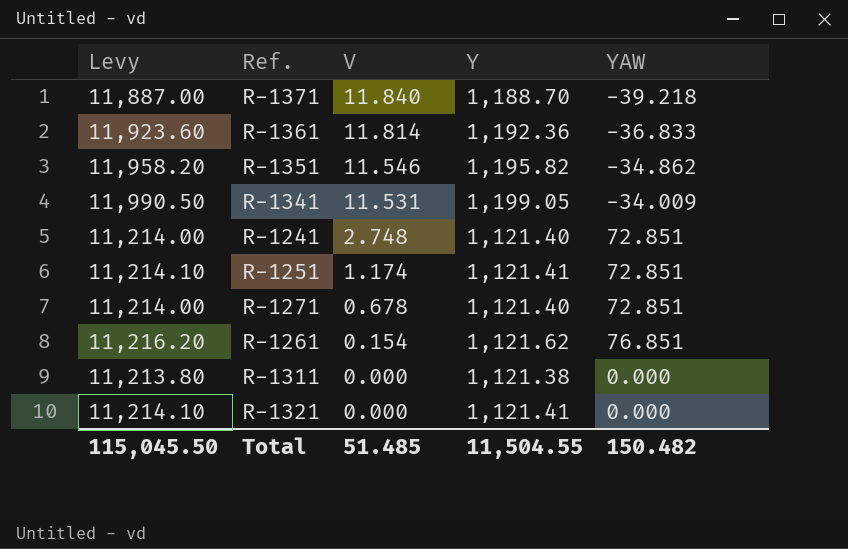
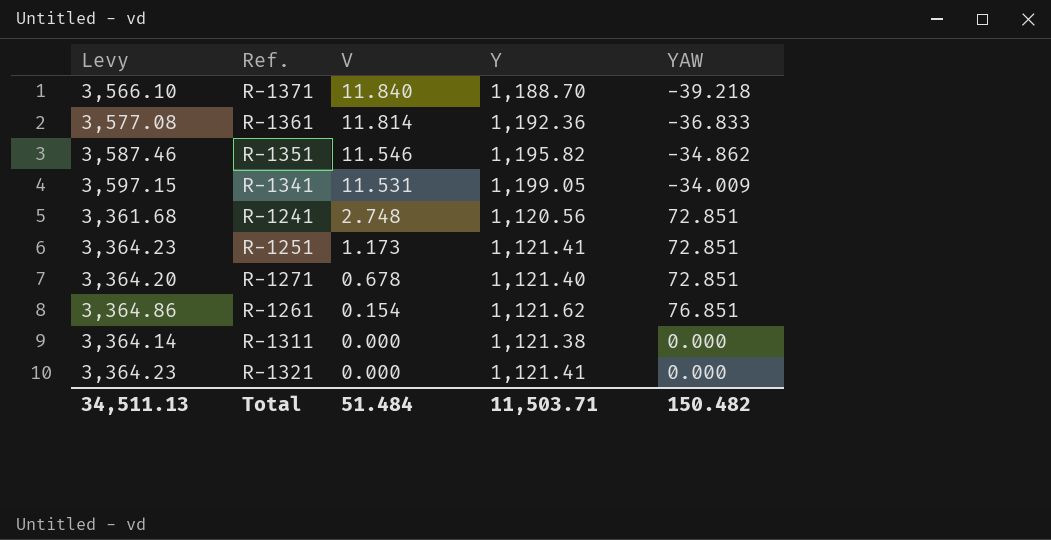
column Levy | formula: [Y] * 10 -> [Y] * 3
R-1241 | Y: 1,121.40 -> 1,120.56
R-1251 | V: 1.174 -> 1.173
Total | Levy: 115,045.50 -> 34,511.13
Total | V: 51.485 -> 51.484
Total | Y: 11,504.55 -> 11,503.71

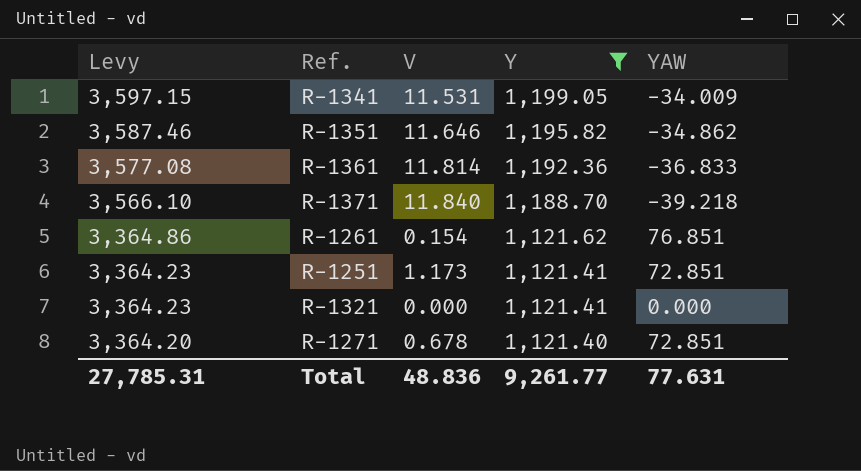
filter: none -> Y >= 1,121.40
row order: V descending -> Levy descending
R-1351 | V: 11.546 -> 11.646
Total | Levy: 34,511.13 -> 27,785.31
Total | V: 51.484 -> 48.836
Total | Y: 11,503.71 -> 9,261.77
Total | YAW: 150.482 -> 77.631

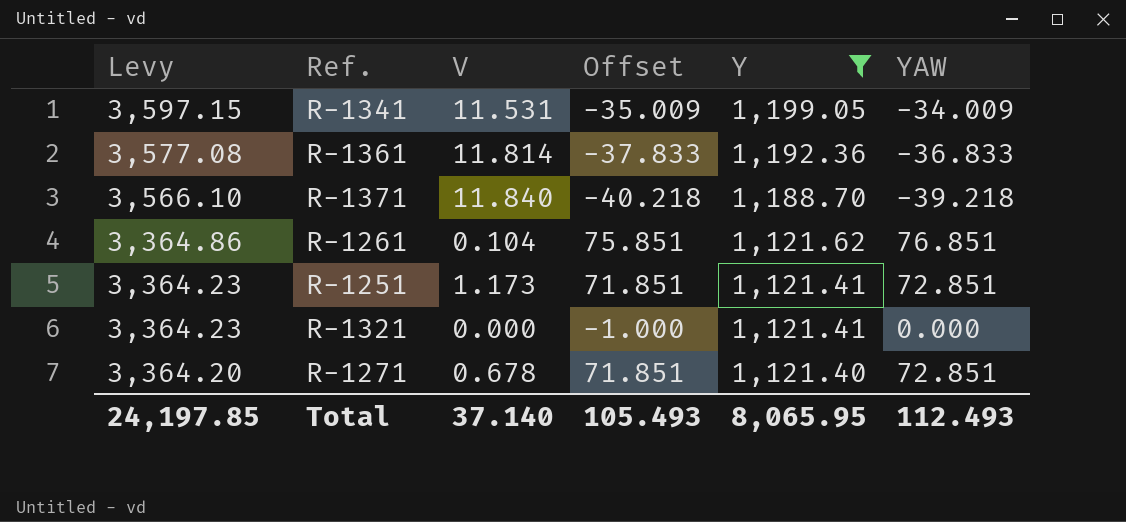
column Offset | formula: none -> [YAW] - 1
row R-1351: 3,587.46 | 11.646 | 1,195.82 | -34.862 -> none
R-1261 | V: 0.154 -> 0.104
Total | Levy: 27,785.31 -> 24,197.85
Total | V: 48.836 -> 37.140
Total | Y: 9,261.77 -> 8,065.95
Total | YAW: 77.631 -> 112.493

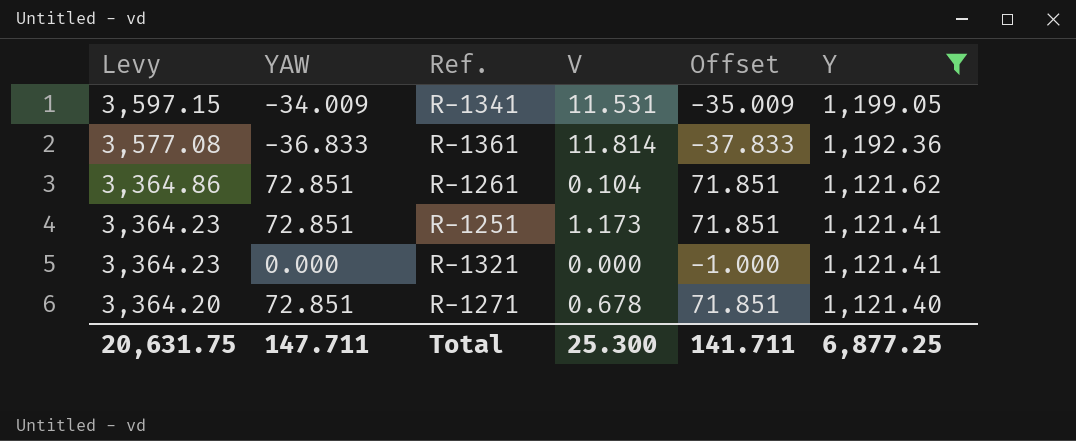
column YAW | position: 6 -> 2
row R-1371: 3,566.10 | 11.840 | -40.218 | 1,188.70 | -39.218 -> none
R-1261 | YAW: 76.851 -> 72.851
R-1261 | Offset: 75.851 -> 71.851
Total | Levy: 24,197.85 -> 20,631.75
Total | YAW: 112.493 -> 147.711
Total | V: 37.140 -> 25.300
Total | Offset: 105.493 -> 141.711
Total | Y: 8,065.95 -> 6,877.25

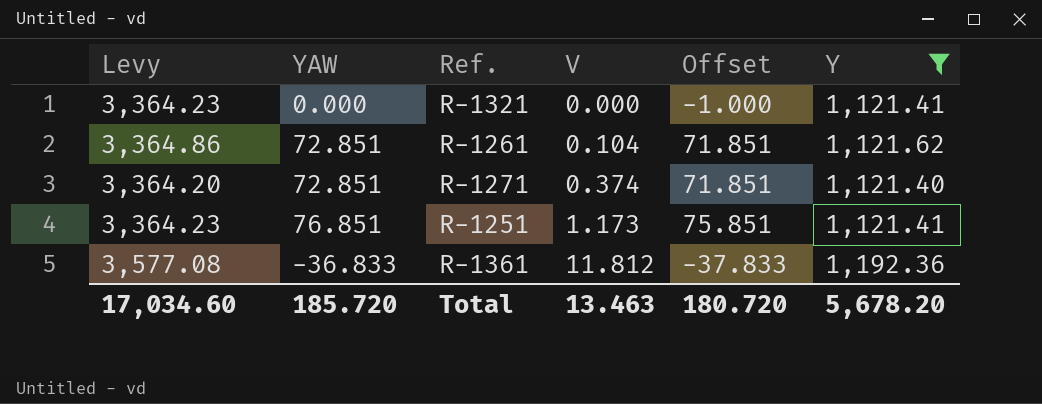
row order: Levy descending -> V ascending
row R-1341: 3,597.15 | -34.009 | 11.531 | -35.009 | 1,199.05 -> none
R-1271 | V: 0.678 -> 0.374
R-1251 | YAW: 72.851 -> 76.851
R-1251 | Offset: 71.851 -> 75.851
R-1361 | V: 11.814 -> 11.812
Total | Levy: 20,631.75 -> 17,034.60
Total | YAW: 147.711 -> 185.720
Total | V: 25.300 -> 13.463
Total | Offset: 141.711 -> 180.720
Total | Y: 6,877.25 -> 5,678.20

